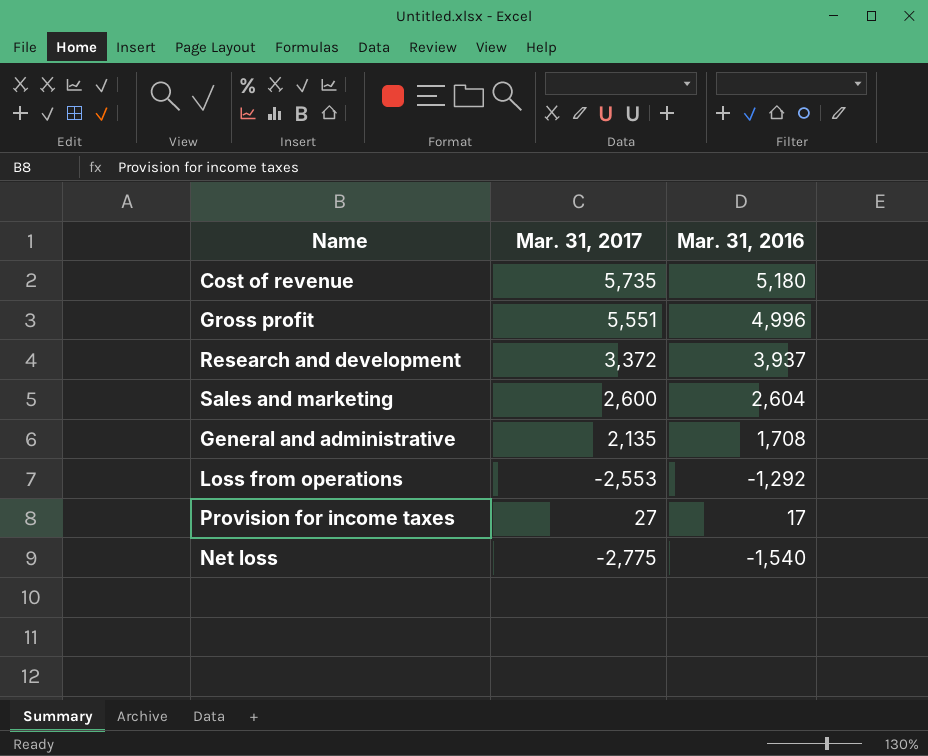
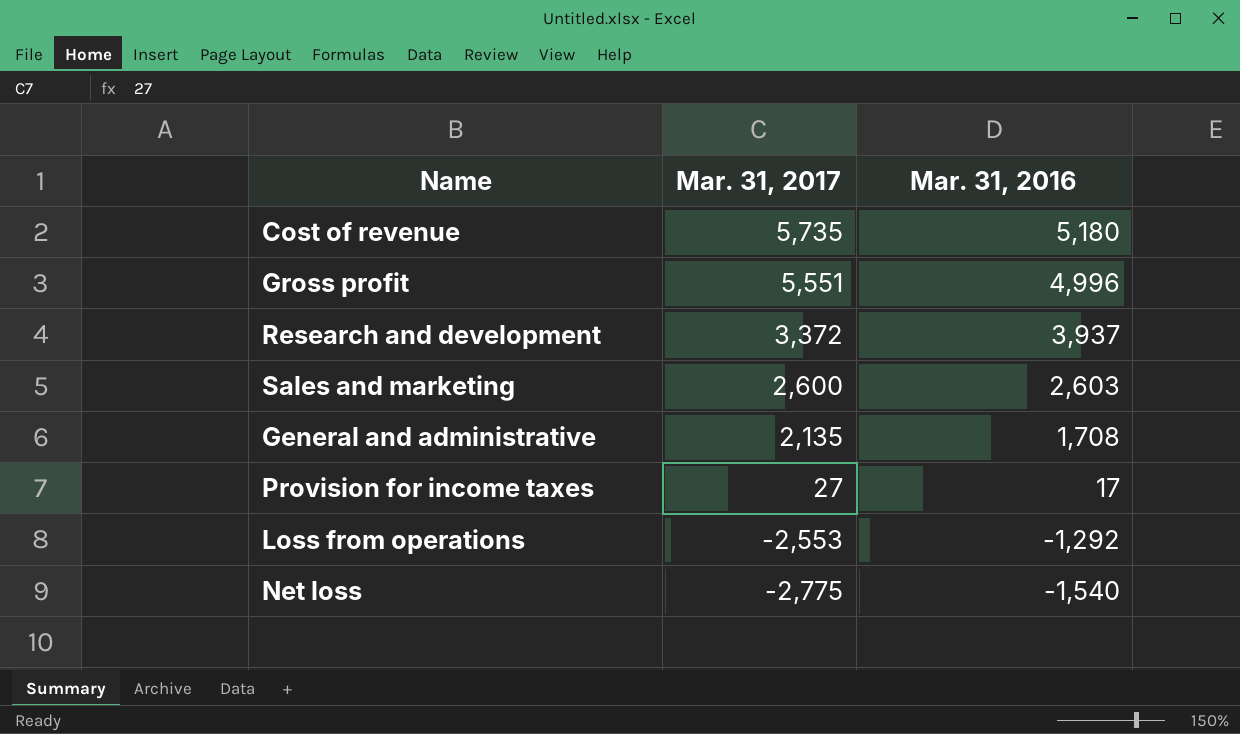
row order: none -> Mar. 31, 2017 descending
Sales and marketing | Mar. 31, 2016: 2,604 -> 2,603

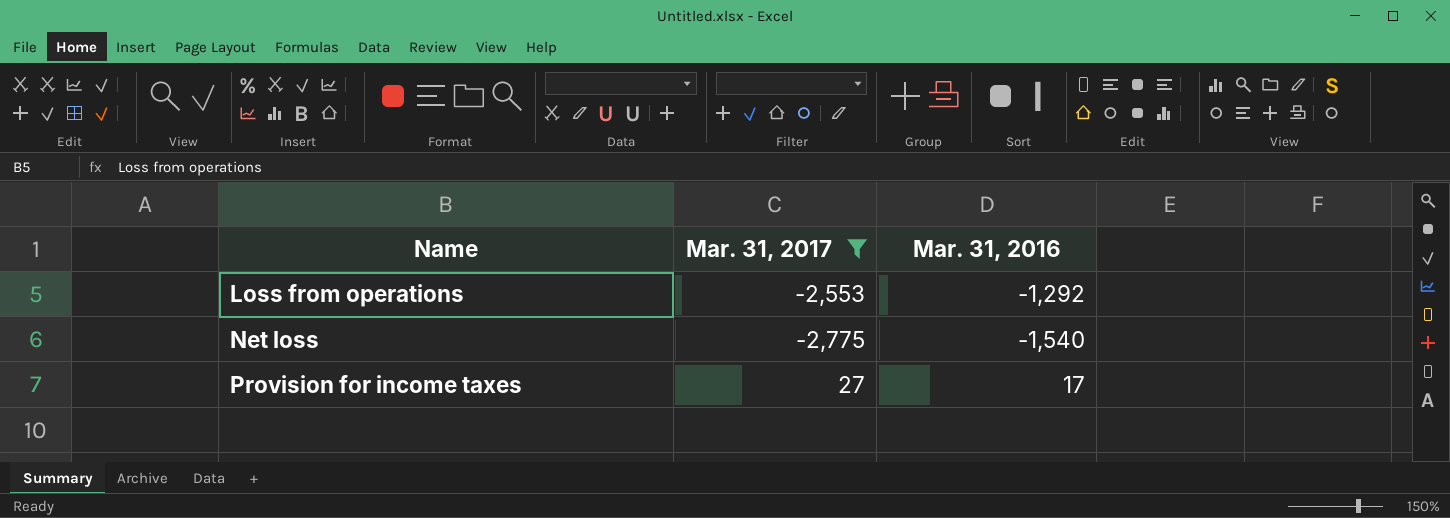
filter: none -> Mar. 31, 2017 <= 27
row order: Mar. 31, 2017 descending -> Name ascending

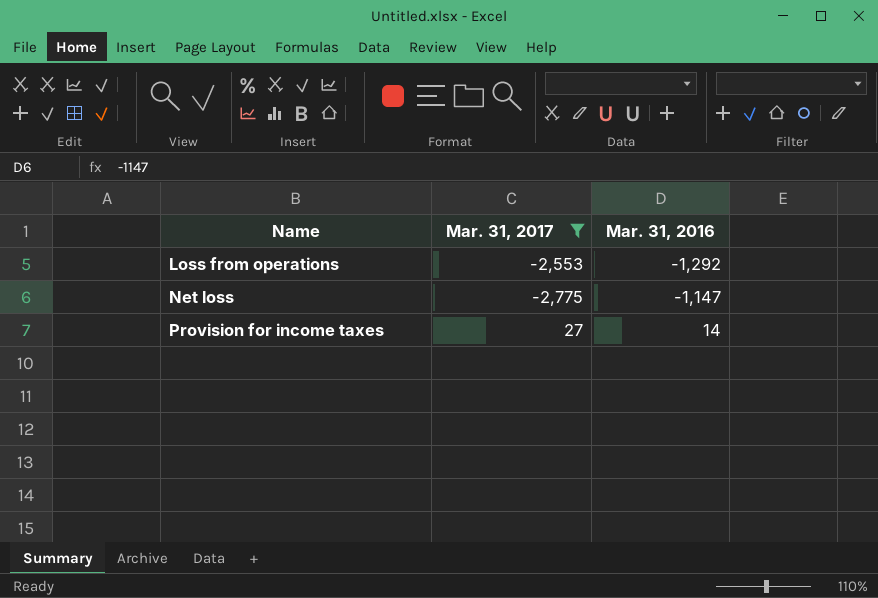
Net loss | Mar. 31, 2016: -1,540 -> -1,147
Provision for income taxes | Mar. 31, 2016: 17 -> 14

